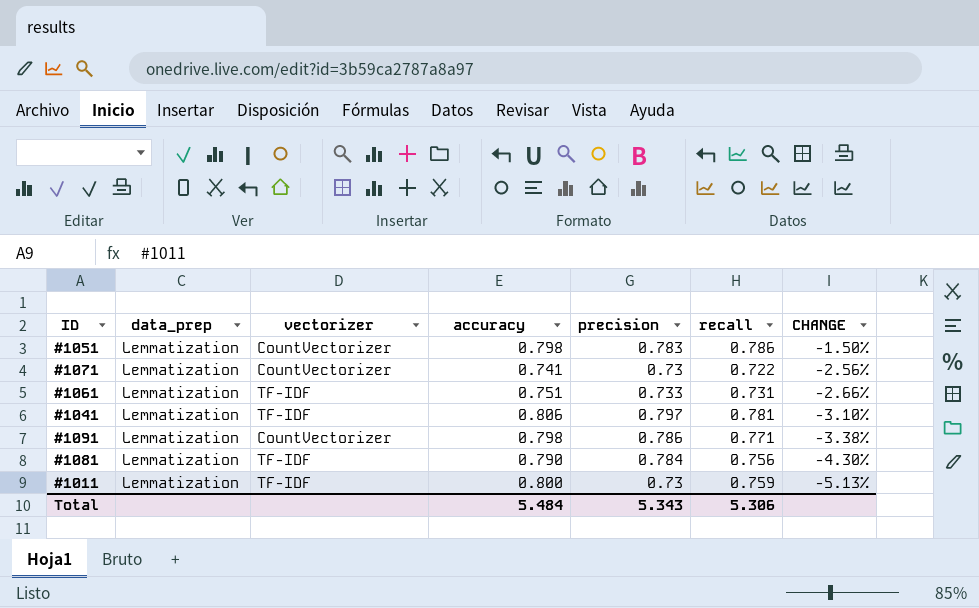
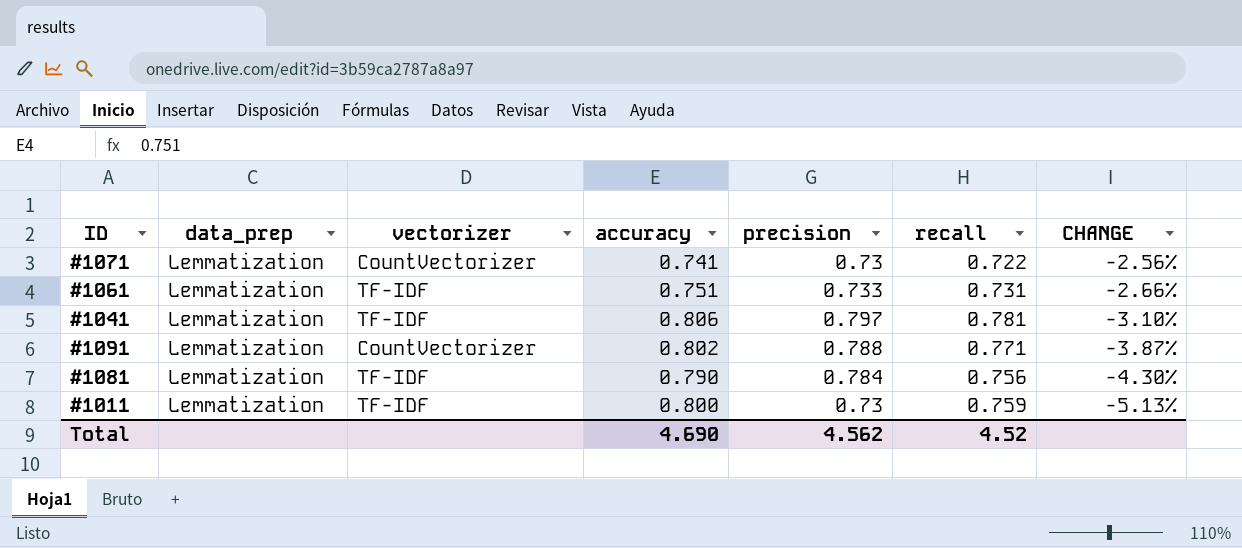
row #1051: Lemmatization | CountVectorizer | 0.798 | 0.783 | 0.786 | -1.50% -> none
#1091 | accuracy: 0.798 -> 0.802
#1091 | precision: 0.786 -> 0.788
#1091 | CHANGE: -3.38% -> -3.87%
Total | accuracy: 5.484 -> 4.690
Total | precision: 5.343 -> 4.562
Total | recall: 5.306 -> 4.52

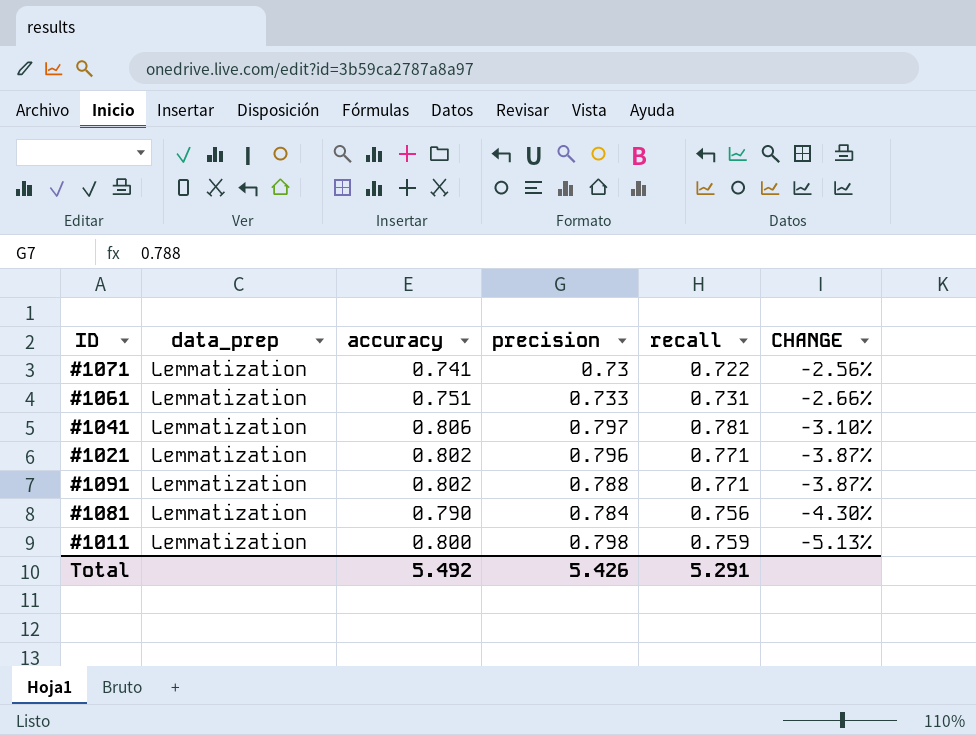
column vectorizer | position: 3 -> none
row #1021: none -> Lemmatization | 0.802 | 0.796 | 0.771 | -3.87%
#1011 | precision: 0.73 -> 0.798
Total | accuracy: 4.690 -> 5.492
Total | precision: 4.562 -> 5.426
Total | recall: 4.52 -> 5.291

